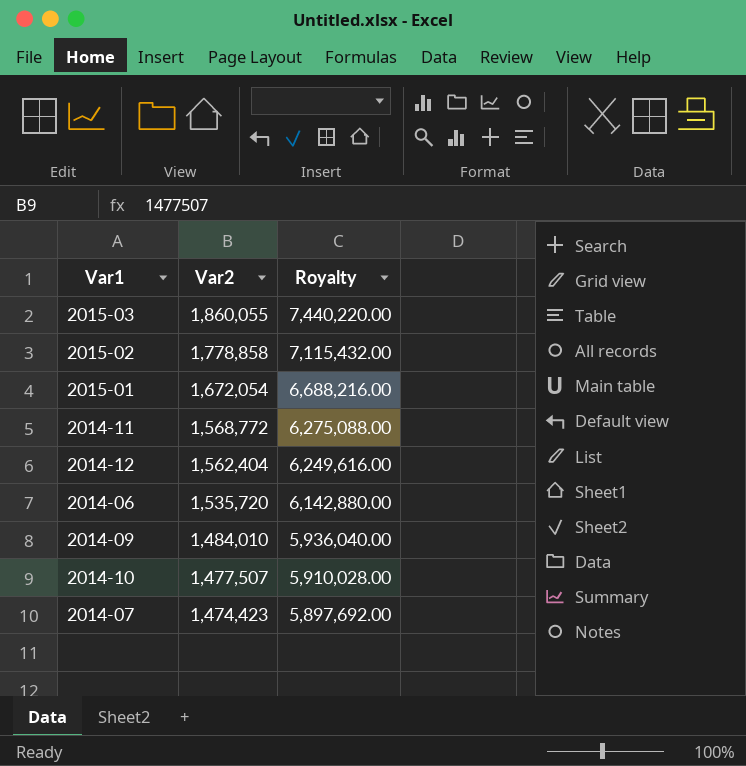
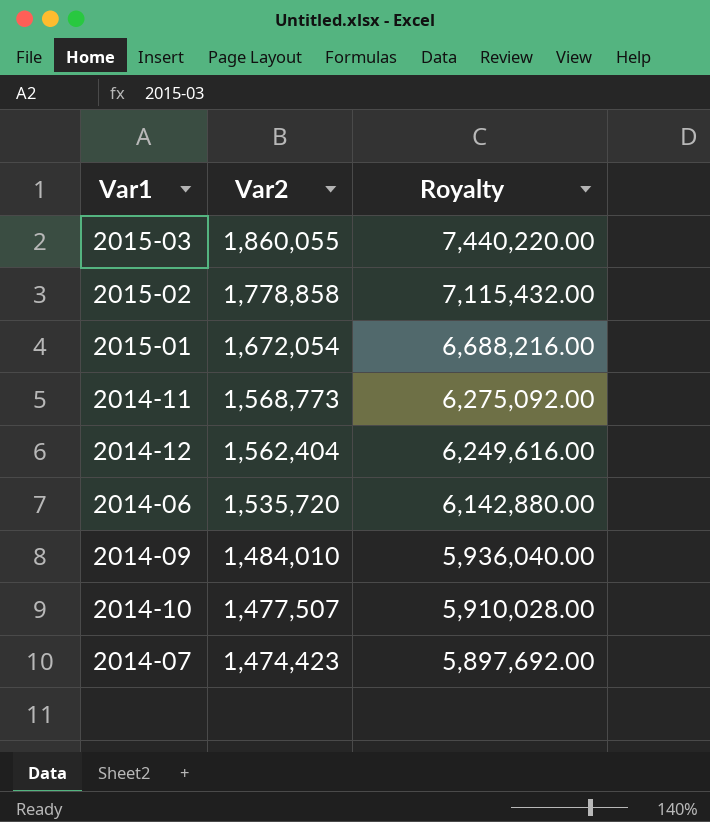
2014-11 | Var2: 1,568,772 -> 1,568,773
2014-11 | Royalty: 6,275,088.00 -> 6,275,092.00

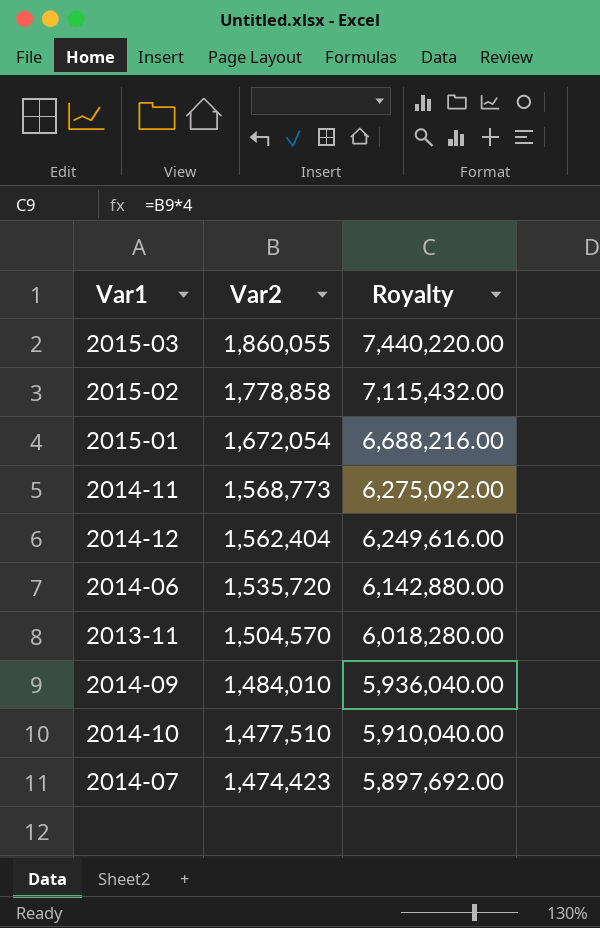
row 2013-11: none -> 1,504,570 | 6,018,280.00
2014-10 | Var2: 1,477,507 -> 1,477,510
2014-10 | Royalty: 5,910,028.00 -> 5,910,040.00

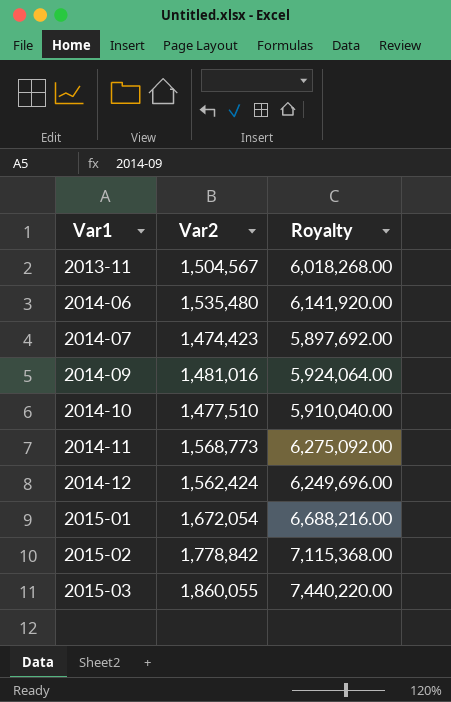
row order: Var2 descending -> Var1 ascending
2013-11 | Var2: 1,504,570 -> 1,504,567
2013-11 | Royalty: 6,018,280.00 -> 6,018,268.00
2014-06 | Var2: 1,535,720 -> 1,535,480
2014-06 | Royalty: 6,142,880.00 -> 6,141,920.00
2014-09 | Var2: 1,484,010 -> 1,481,016
2014-09 | Royalty: 5,936,040.00 -> 5,924,064.00
2014-12 | Var2: 1,562,404 -> 1,562,424
2014-12 | Royalty: 6,249,616.00 -> 6,249,696.00
2015-02 | Var2: 1,778,858 -> 1,778,842
2015-02 | Royalty: 7,115,432.00 -> 7,115,368.00

